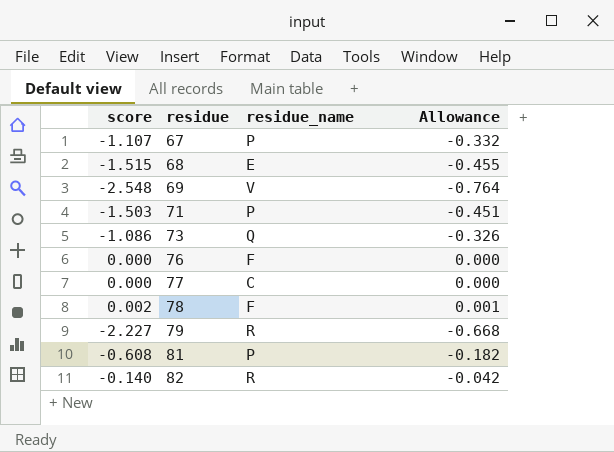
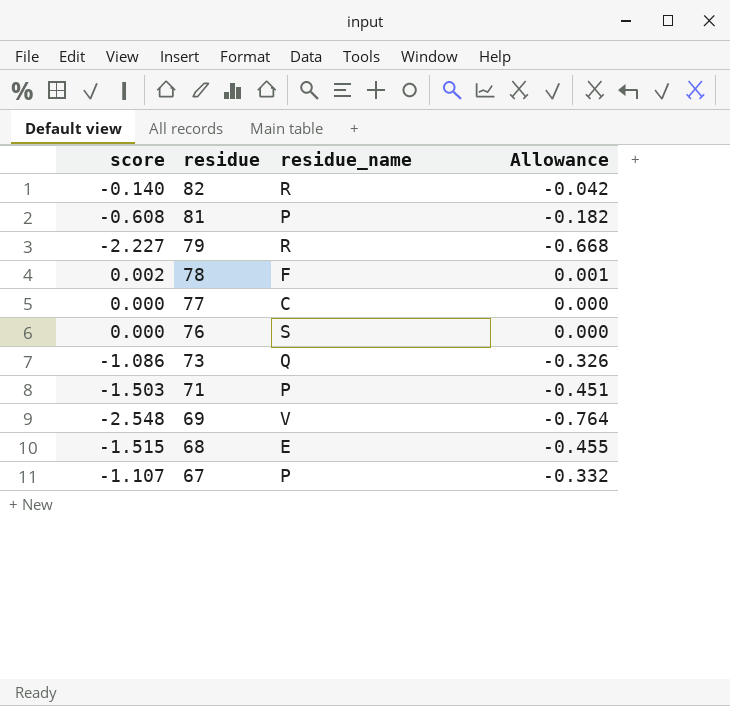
row order: residue ascending -> residue descending
76 | residue_name: F -> S

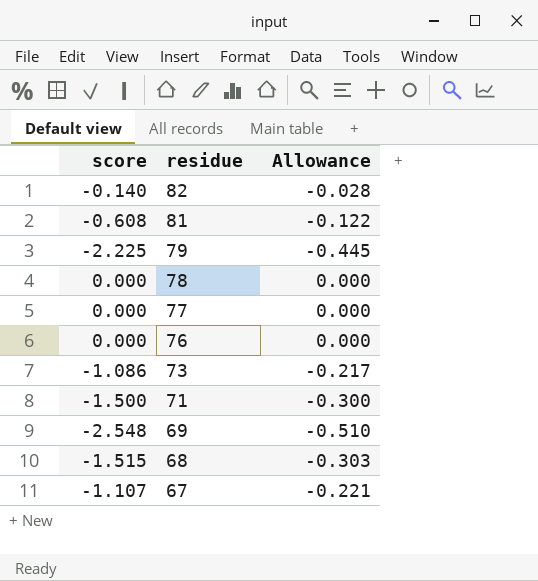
column residue_name | position: 3 -> none
column Allowance | formula: [score] * 0.3 -> [score] * 0.2
79 | score: -2.227 -> -2.225
78 | score: 0.002 -> 0.000
71 | score: -1.503 -> -1.500

